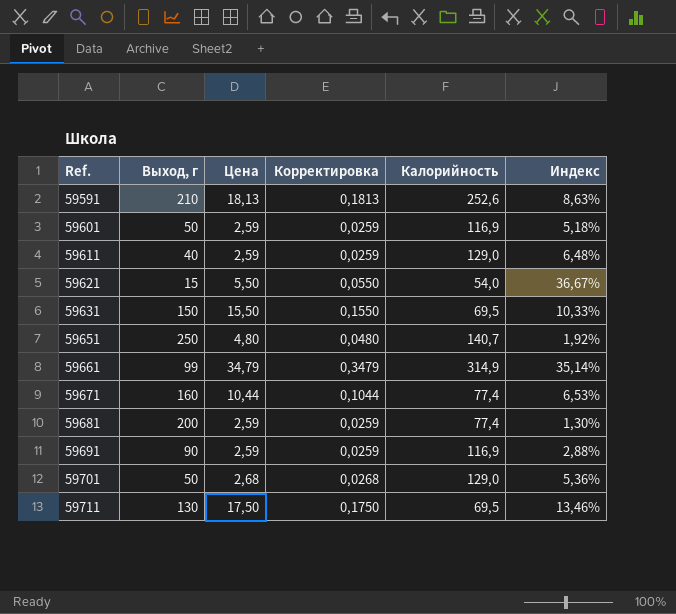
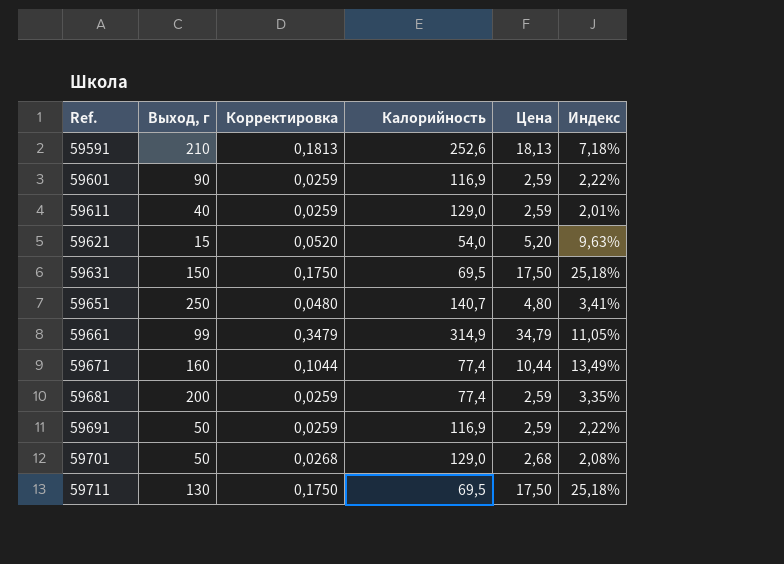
column Цена | position: 3 -> 5
column Индекс | formula: [Цена] / [Выход, г] -> [Цена] / [Калорийность]
59601 | Выход, г: 50 -> 90
59621 | Корректировка: 0,0550 -> 0,0520
59621 | Цена: 5,50 -> 5,20
59631 | Корректировка: 0,1550 -> 0,1750
59631 | Цена: 15,50 -> 17,50
59691 | Выход, г: 90 -> 50

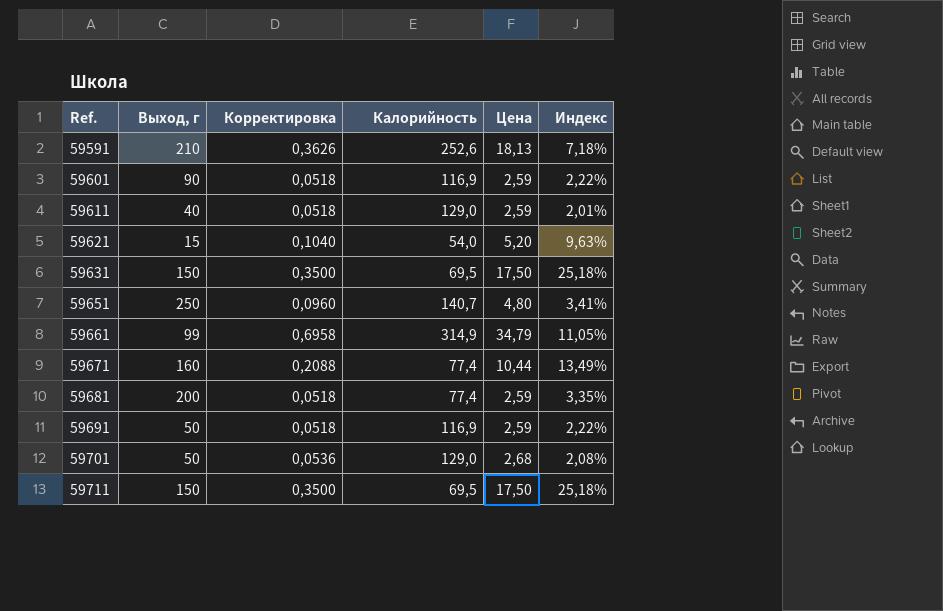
column Корректировка | formula: [Цена] * 0,01 -> [Цена] * 0,02
59711 | Выход, г: 130 -> 150

